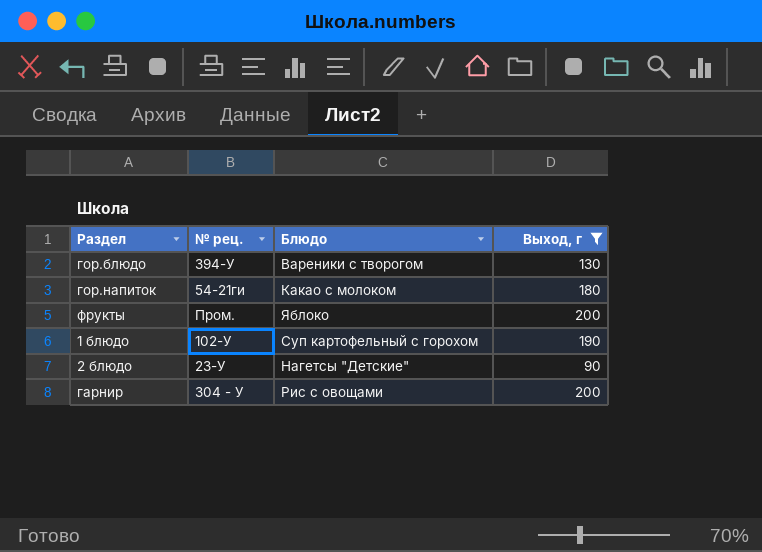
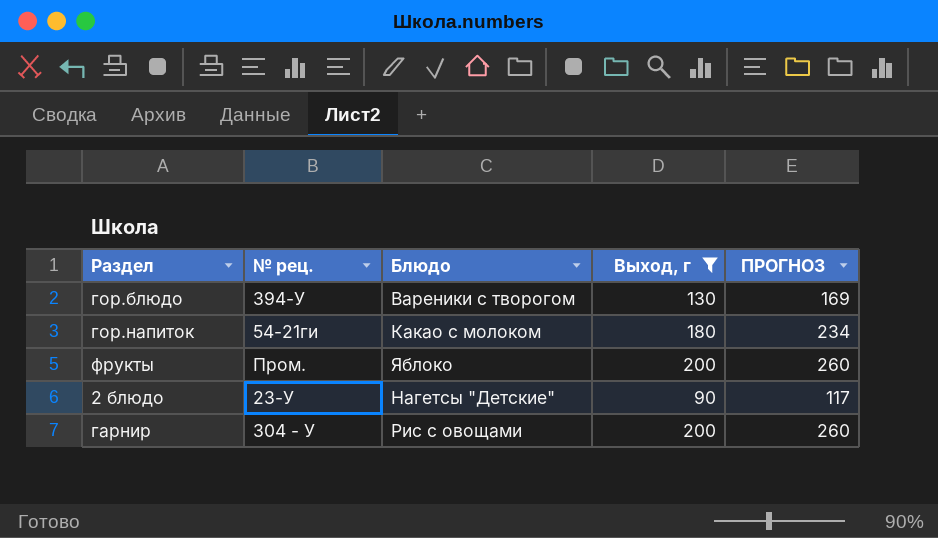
column ПРОГНОЗ | formula: none -> [Выход, г] * 1,3
row 1 блюдо: 102-У | Суп картофельный с горохом | 190 -> none

